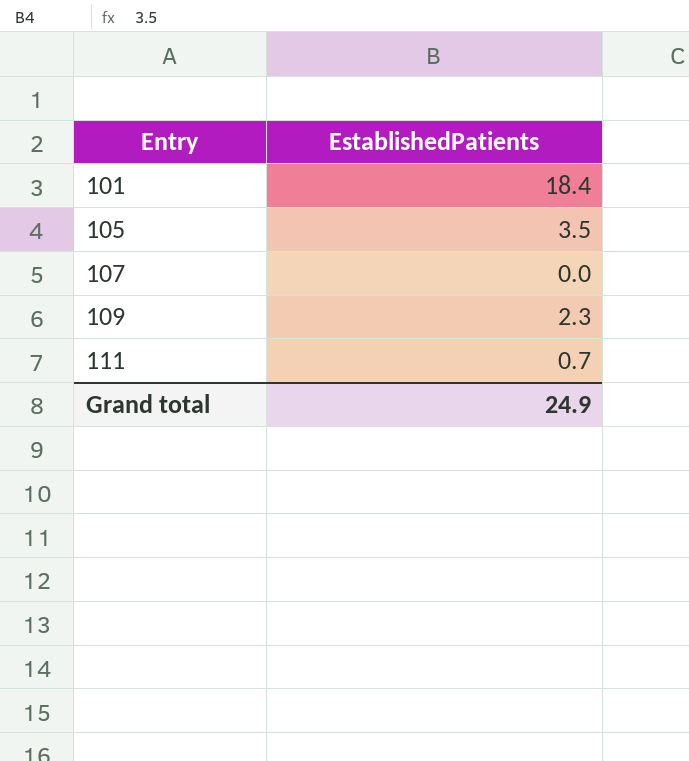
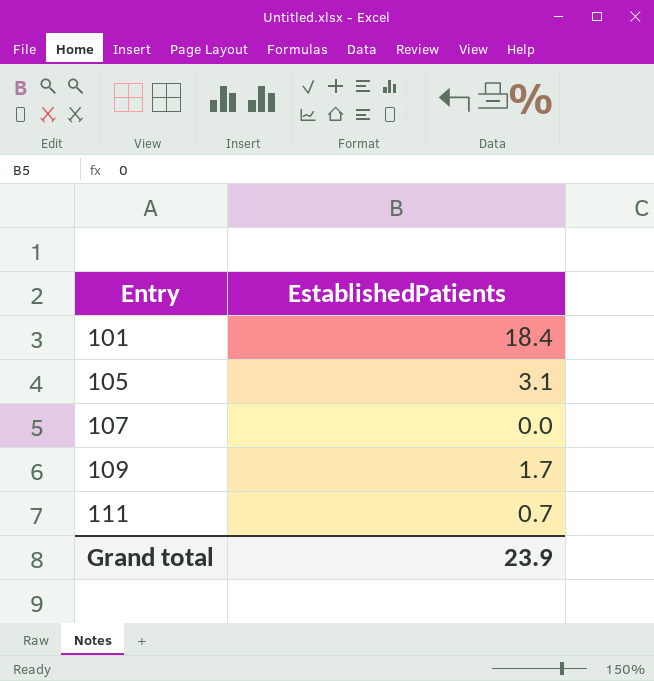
105 | EstablishedPatients: 3.5 -> 3.1
109 | EstablishedPatients: 2.3 -> 1.7
Grand total | EstablishedPatients: 24.9 -> 23.9

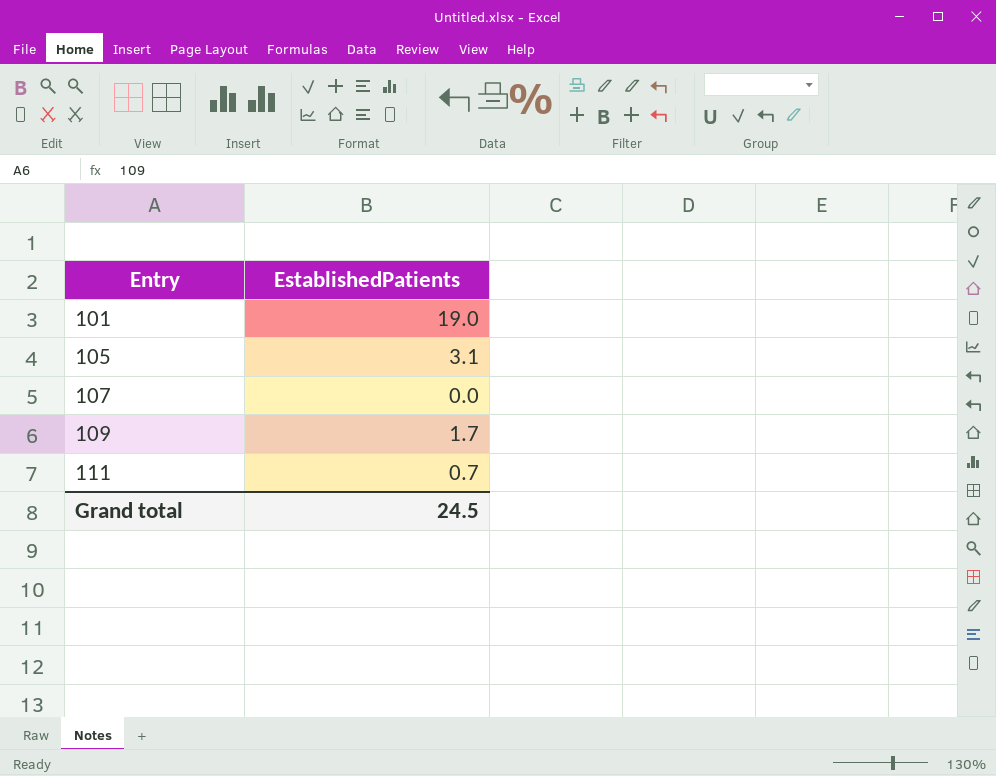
101 | EstablishedPatients: 18.4 -> 19.0
Grand total | EstablishedPatients: 23.9 -> 24.5

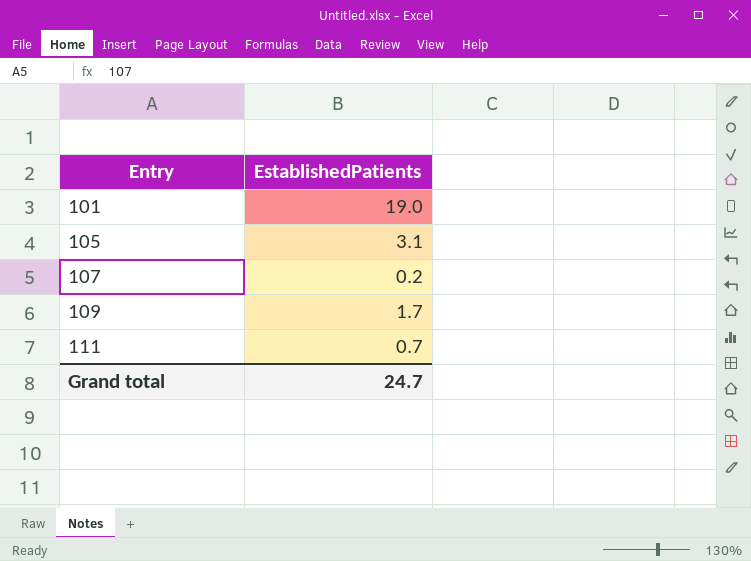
107 | EstablishedPatients: 0.0 -> 0.2
Grand total | EstablishedPatients: 24.5 -> 24.7

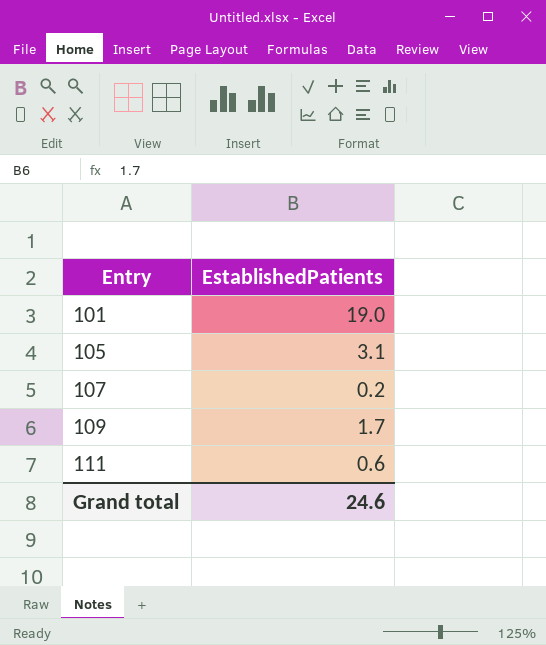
111 | EstablishedPatients: 0.7 -> 0.6
Grand total | EstablishedPatients: 24.7 -> 24.6

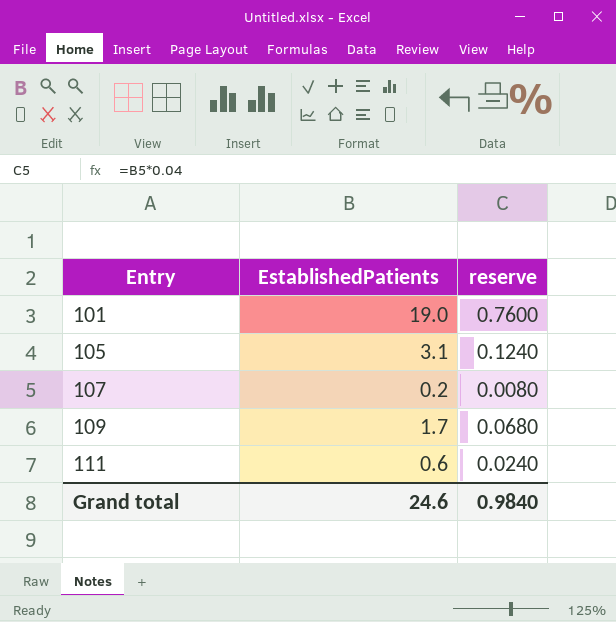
column reserve | formula: none -> [EstablishedPatients] * 0.04

